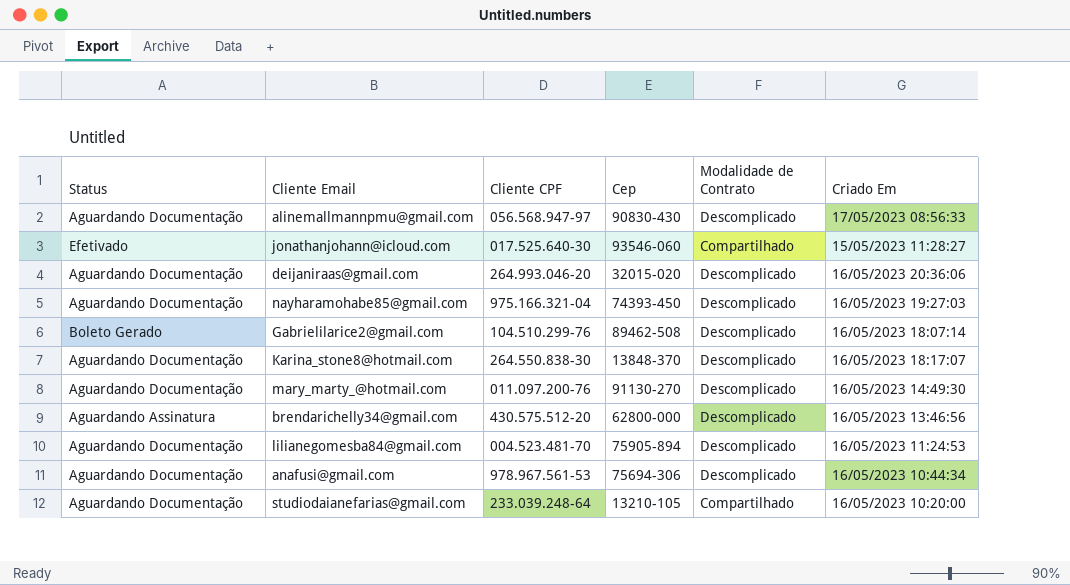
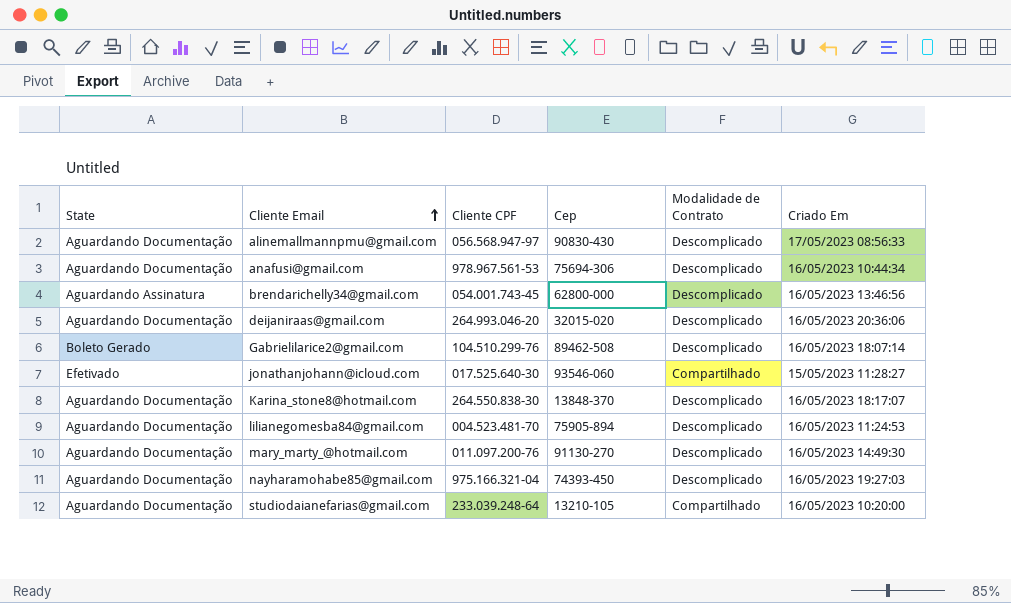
row order: none -> Cliente Email ascending
column name: Status -> State
brendarichelly34@gmail.com | Cliente CPF: 430.575.512-20 -> 054.001.743-45

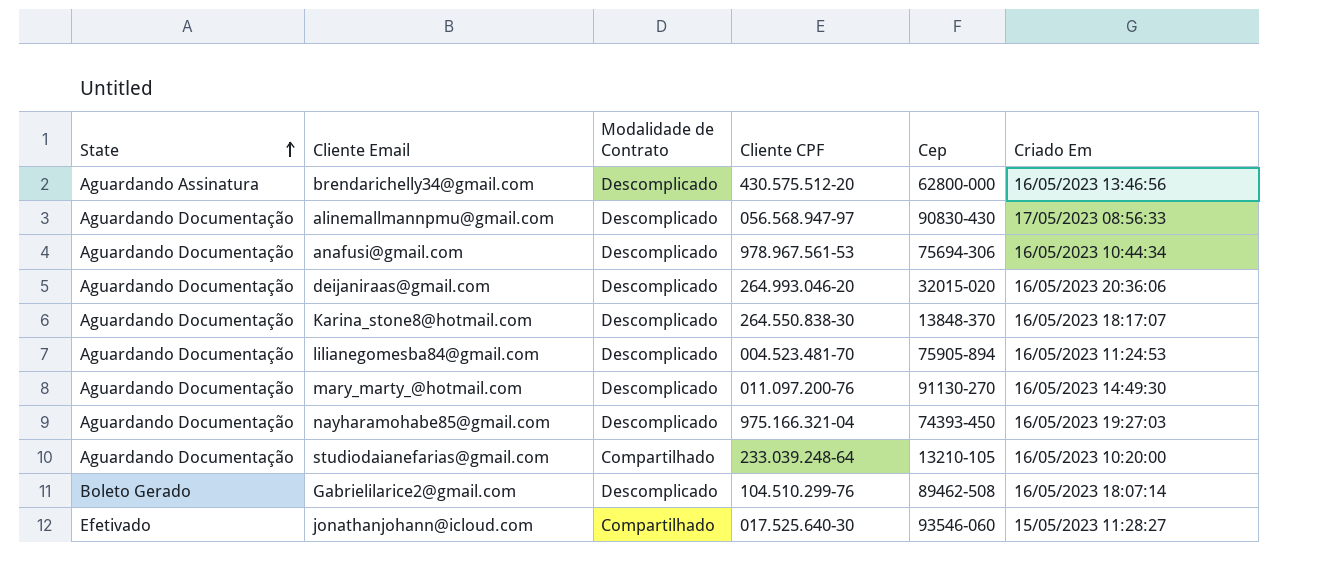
row order: Cliente Email ascending -> State ascending
column Modalidade de Contrato | position: 5 -> 3
brendarichelly34@gmail.com | Cliente CPF: 054.001.743-45 -> 430.575.512-20

